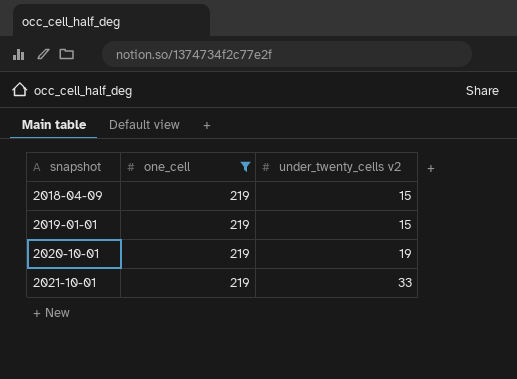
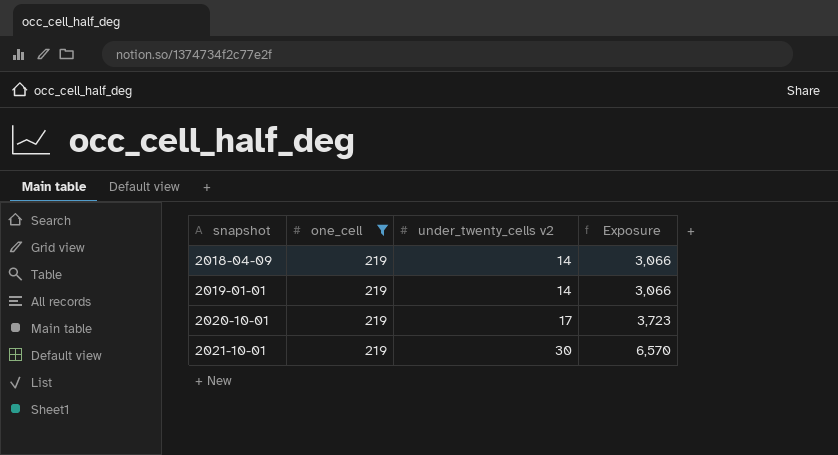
column Exposure | formula: none -> [one_cell] * [under_twenty_cells v2]
2018-04-09 | under_twenty_cells v2: 15 -> 14
2019-01-01 | under_twenty_cells v2: 15 -> 14
2020-10-01 | under_twenty_cells v2: 19 -> 17
2021-10-01 | under_twenty_cells v2: 33 -> 30

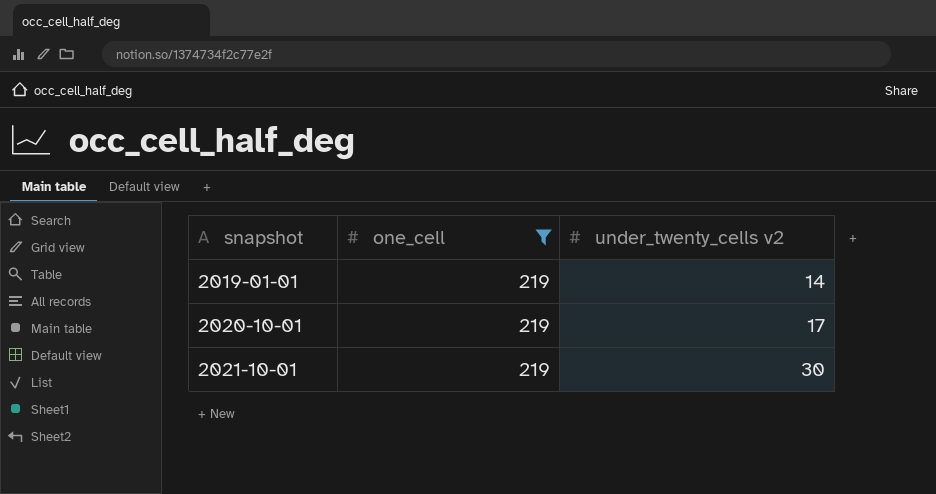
column Exposure | formula: [one_cell] * [under_twenty_cells v2] -> none
row 2018-04-09: 219 | 14 | 3,066 -> none

